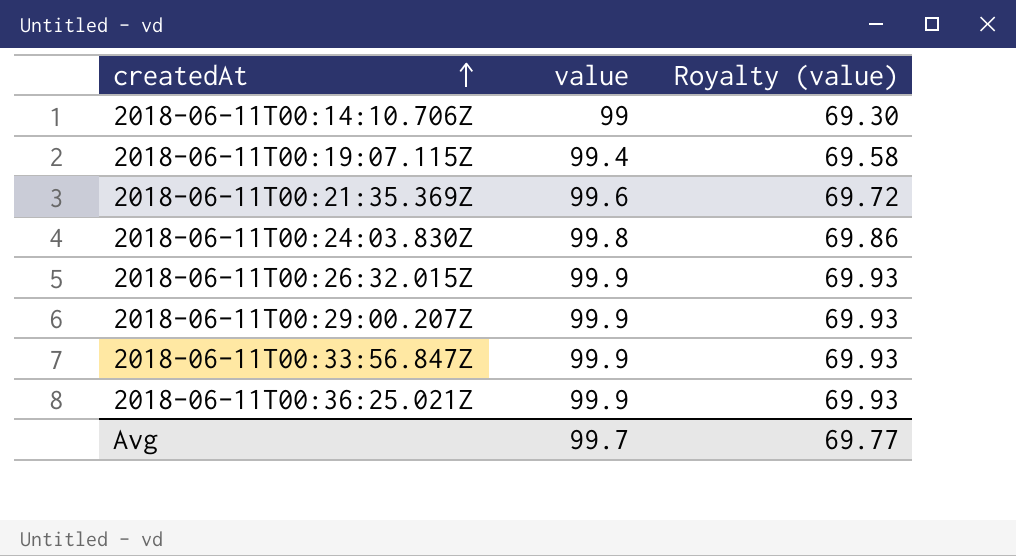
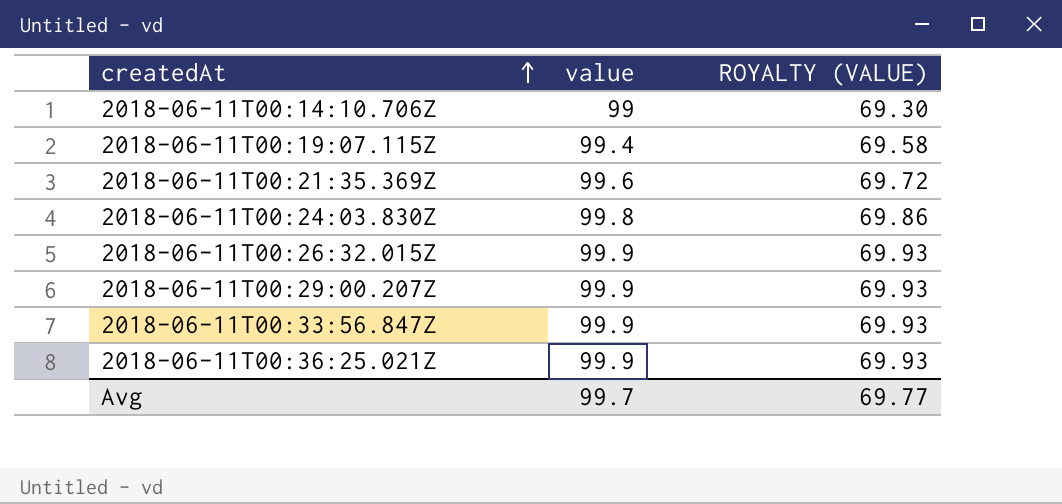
column name: Royalty (value) -> ROYALTY (VALUE)

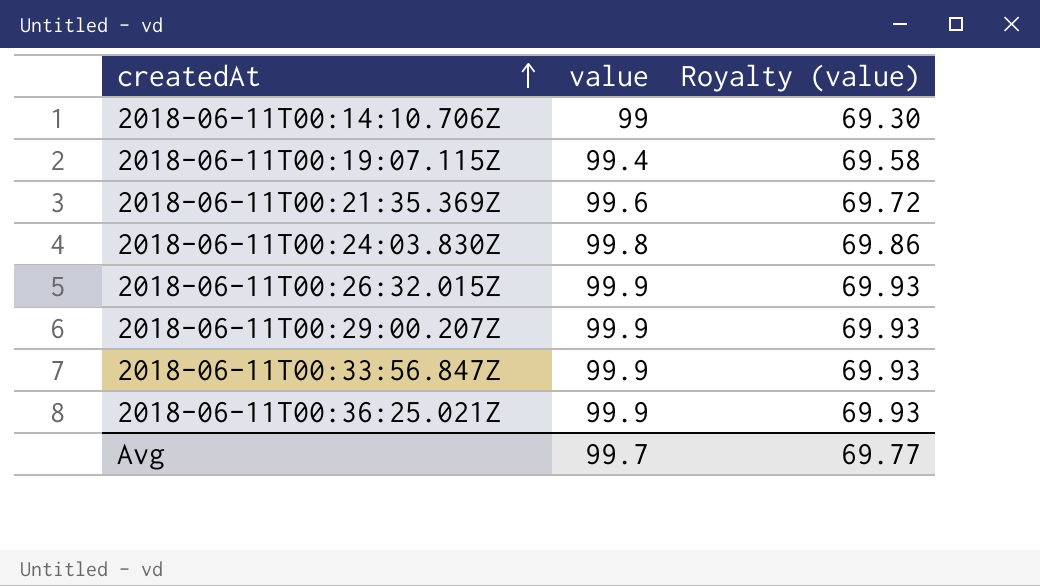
column name: ROYALTY (VALUE) -> Royalty (value)

